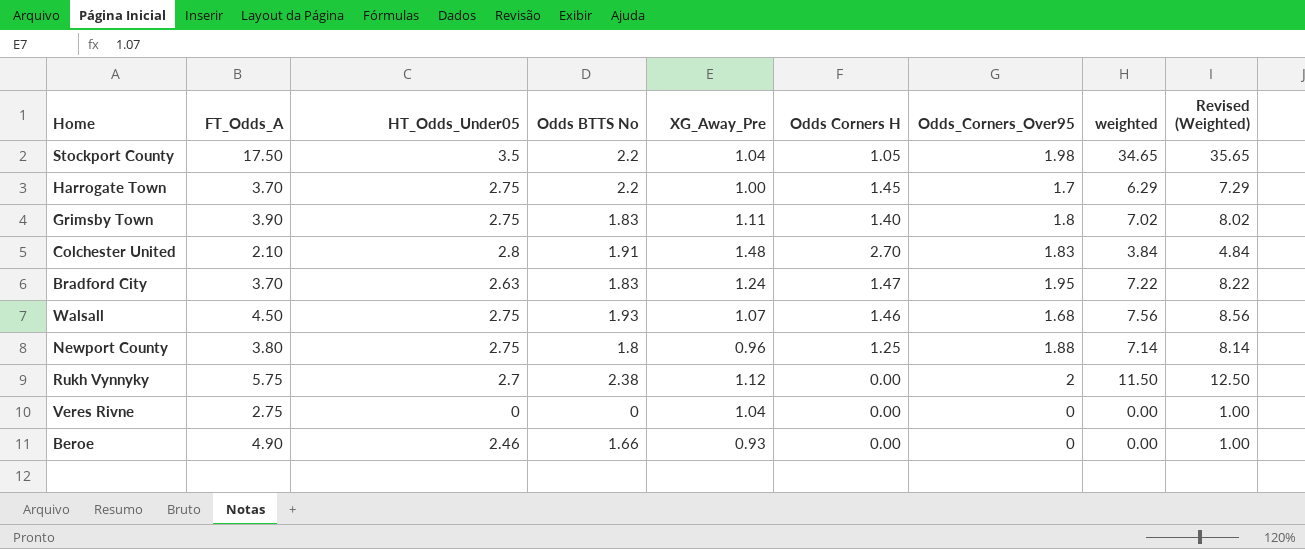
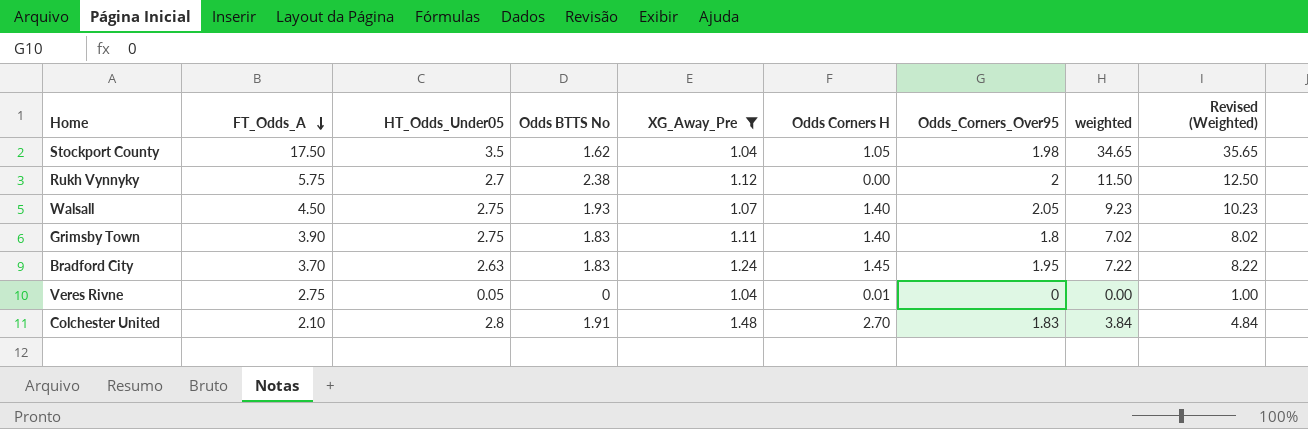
filter: none -> XG_Away_Pre >= 1.04
row order: none -> FT_Odds_A descending
Stockport County | Odds BTTS No: 2.2 -> 1.62
Walsall | Odds Corners H: 1.46 -> 1.40
Walsall | Odds_Corners_Over95: 1.68 -> 2.05
Walsall | weighted: 7.56 -> 9.23
Walsall | Revised (Weighted): 8.56 -> 10.23
Bradford City | Odds Corners H: 1.47 -> 1.45
Veres Rivne | HT_Odds_Under05: 0 -> 0.05
Veres Rivne | Odds Corners H: 0.00 -> 0.01

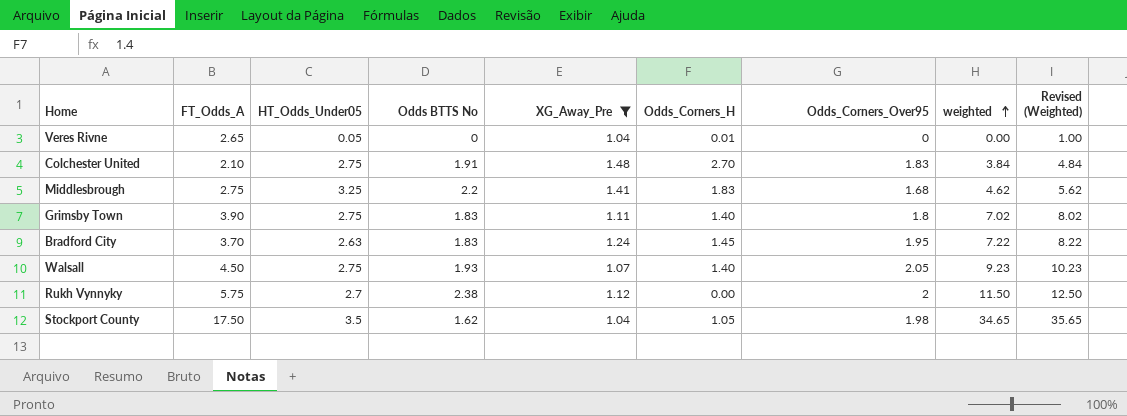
row order: FT_Odds_A descending -> weighted ascending
column name: Odds Corners H -> Odds_Corners_H
Veres Rivne | FT_Odds_A: 2.75 -> 2.65
Colchester United | HT_Odds_Under05: 2.8 -> 2.75
row Middlesbrough: none -> 2.75 | 3.25 | 2.2 | 1.41 | 1.83 | 1.68 | 4.62 | 5.62

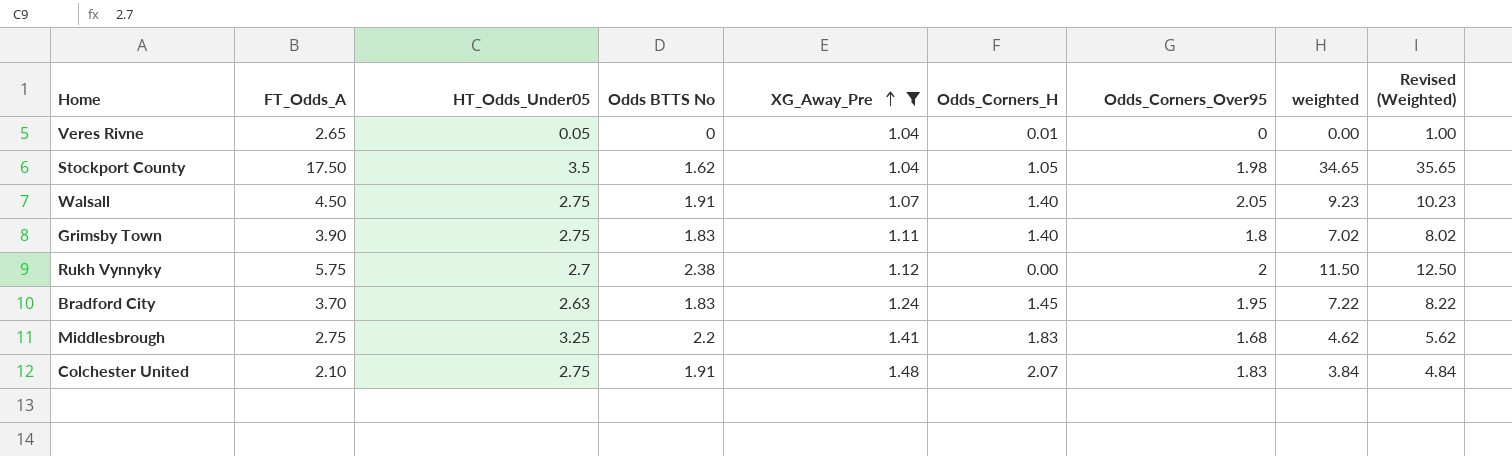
row order: weighted ascending -> XG_Away_Pre ascending
Walsall | Odds BTTS No: 1.93 -> 1.91
Colchester United | Odds_Corners_H: 2.70 -> 2.07

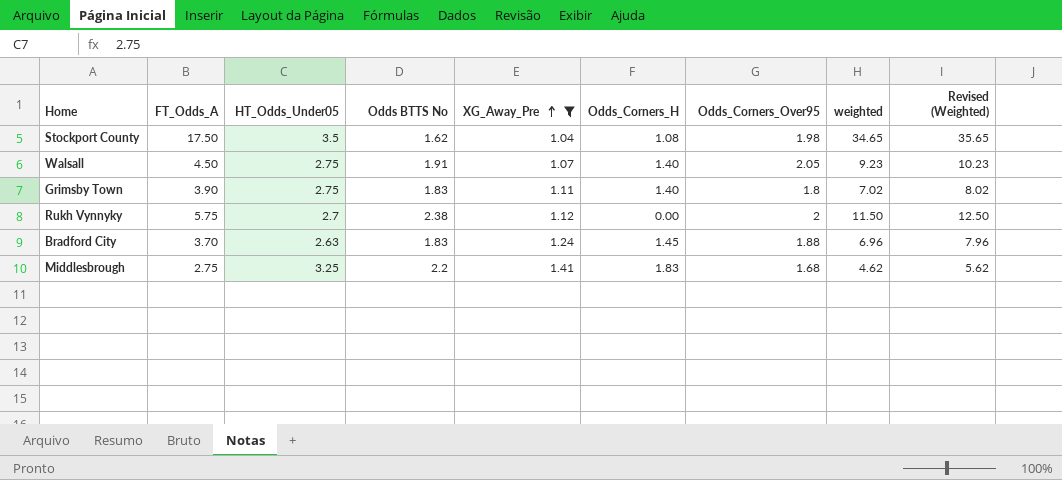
row Veres Rivne: 2.65 | 0.05 | 0 | 1.04 | 0.01 | 0 | 0.00 | 1.00 -> none
row Colchester United: 2.10 | 2.75 | 1.91 | 1.48 | 2.07 | 1.83 | 3.84 | 4.84 -> none
Stockport County | Odds_Corners_H: 1.05 -> 1.08
Bradford City | Odds_Corners_Over95: 1.95 -> 1.88
Bradford City | weighted: 7.22 -> 6.96
Bradford City | Revised (Weighted): 8.22 -> 7.96

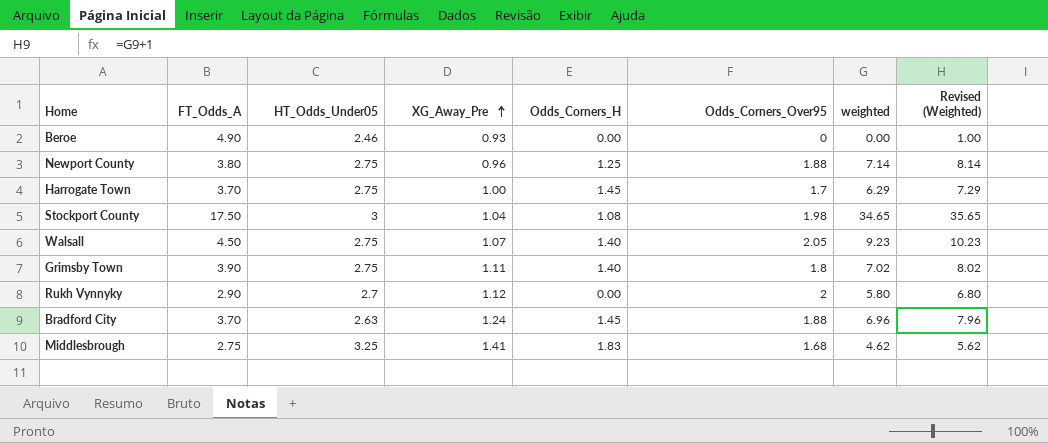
filter: XG_Away_Pre >= 1.04 -> none
column Odds BTTS No | position: 4 -> none
Stockport County | HT_Odds_Under05: 3.5 -> 3
Rukh Vynnyky | FT_Odds_A: 5.75 -> 2.90
Rukh Vynnyky | weighted: 11.50 -> 5.80
Rukh Vynnyky | Revised (Weighted): 12.50 -> 6.80

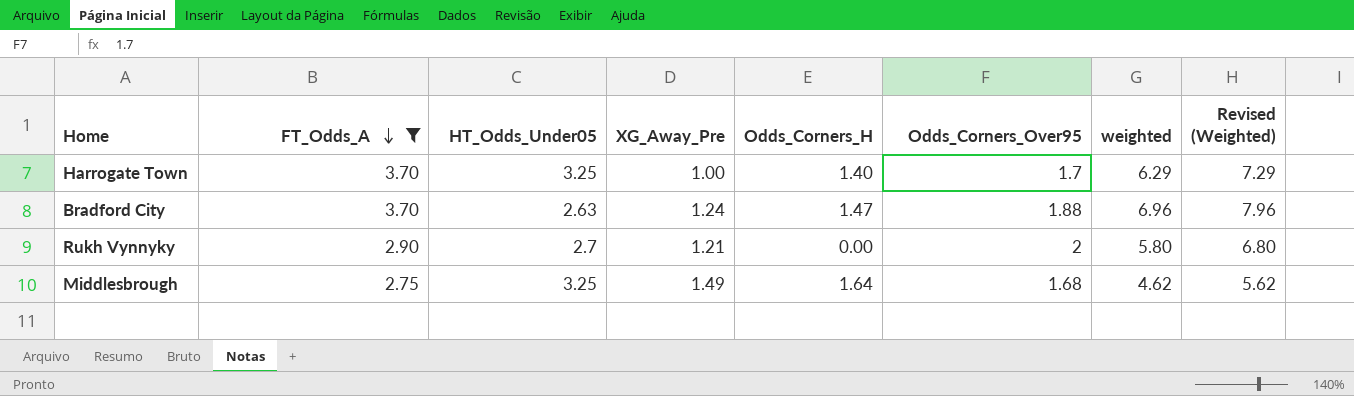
filter: none -> FT_Odds_A <= 3.70
row order: XG_Away_Pre ascending -> FT_Odds_A descending
Harrogate Town | HT_Odds_Under05: 2.75 -> 3.25
Harrogate Town | Odds_Corners_H: 1.45 -> 1.40
Bradford City | Odds_Corners_H: 1.45 -> 1.47
Rukh Vynnyky | XG_Away_Pre: 1.12 -> 1.21
Middlesbrough | XG_Away_Pre: 1.41 -> 1.49
Middlesbrough | Odds_Corners_H: 1.83 -> 1.64

